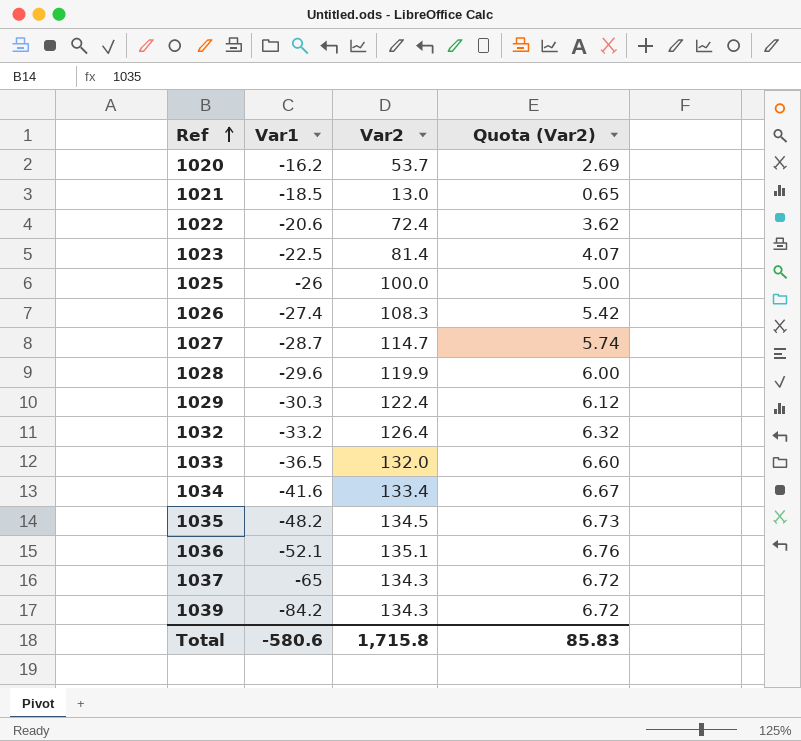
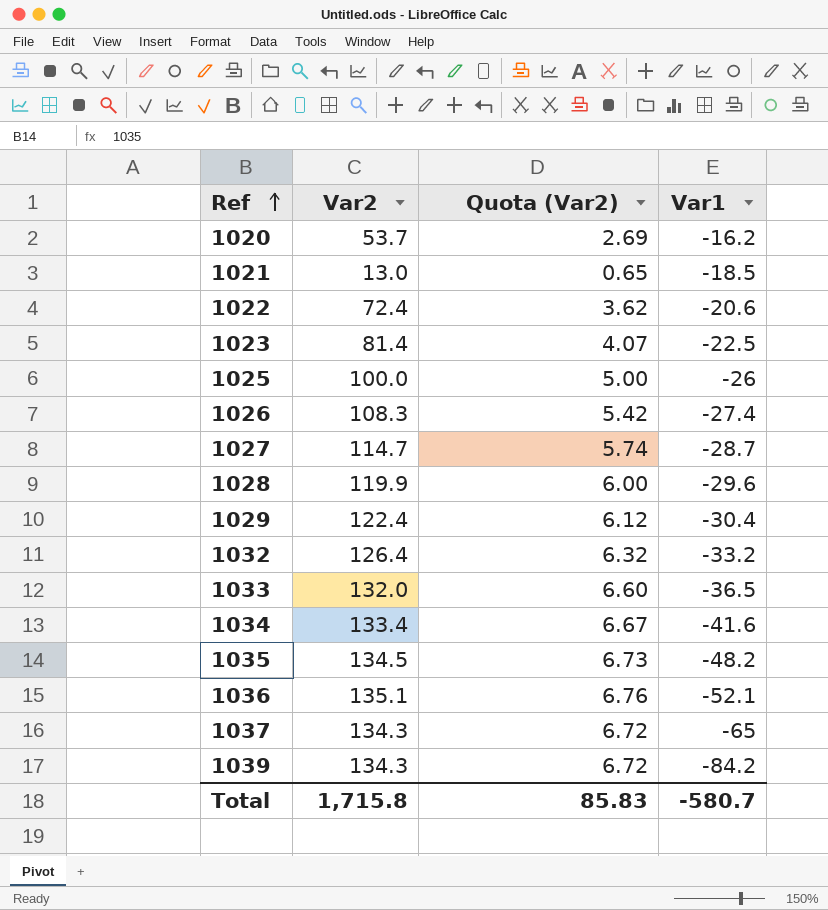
column Var1 | position: 2 -> 4
1029 | Var1: -30.3 -> -30.4
Total | Var1: -580.6 -> -580.7

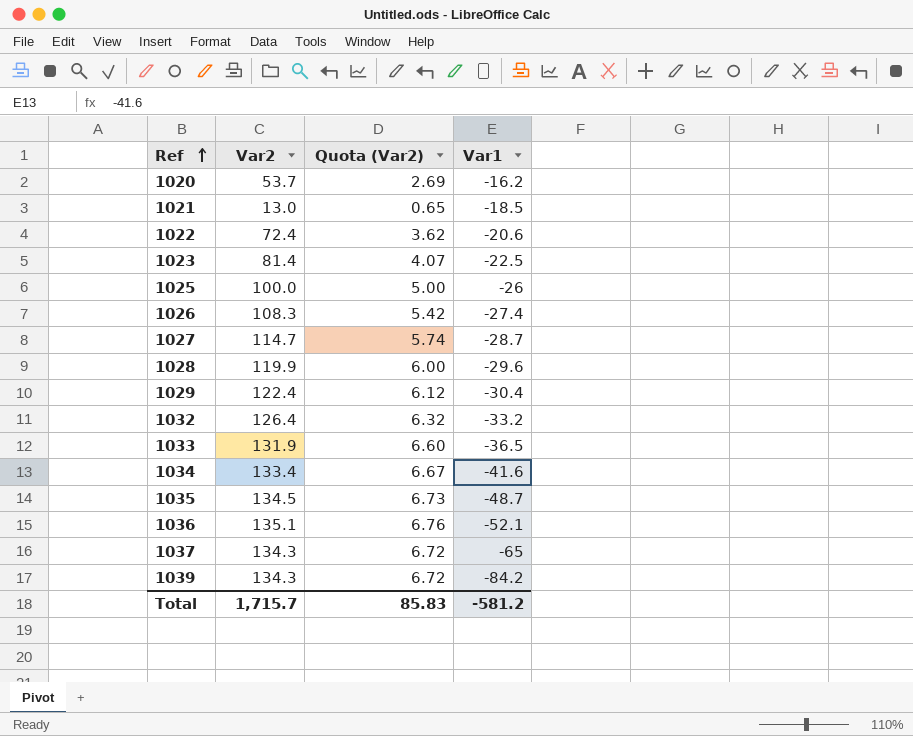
1033 | Var2: 132.0 -> 131.9
1035 | Var1: -48.2 -> -48.7
Total | Var2: 1,715.8 -> 1,715.7
Total | Var1: -580.7 -> -581.2

